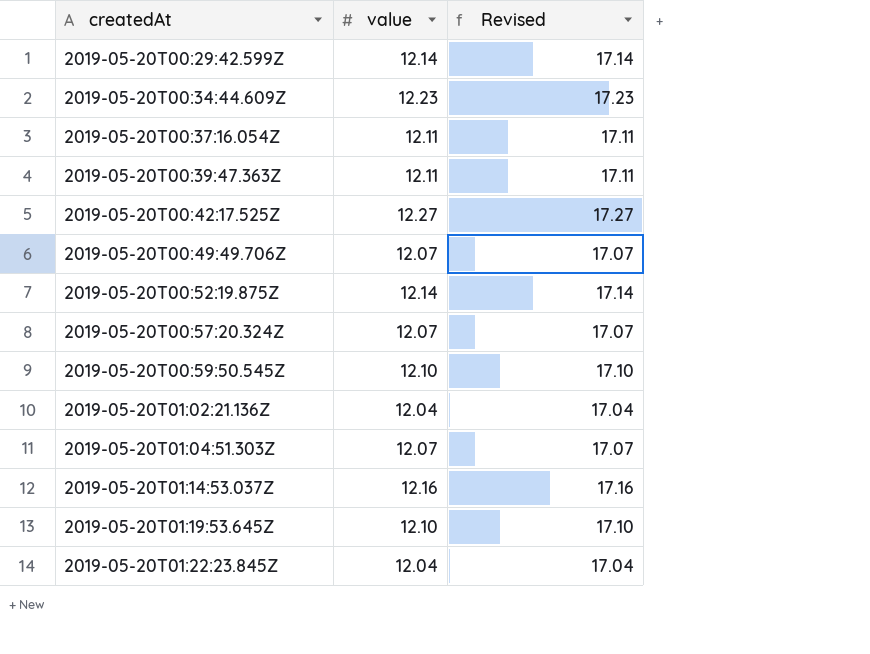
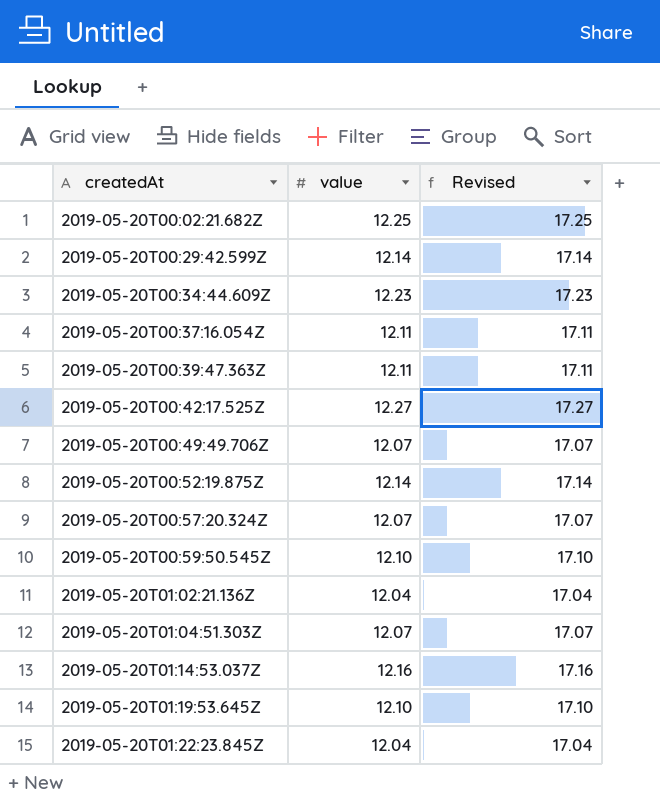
row 2019-05-20T00:02:21.682Z: none -> 12.25 | 17.25

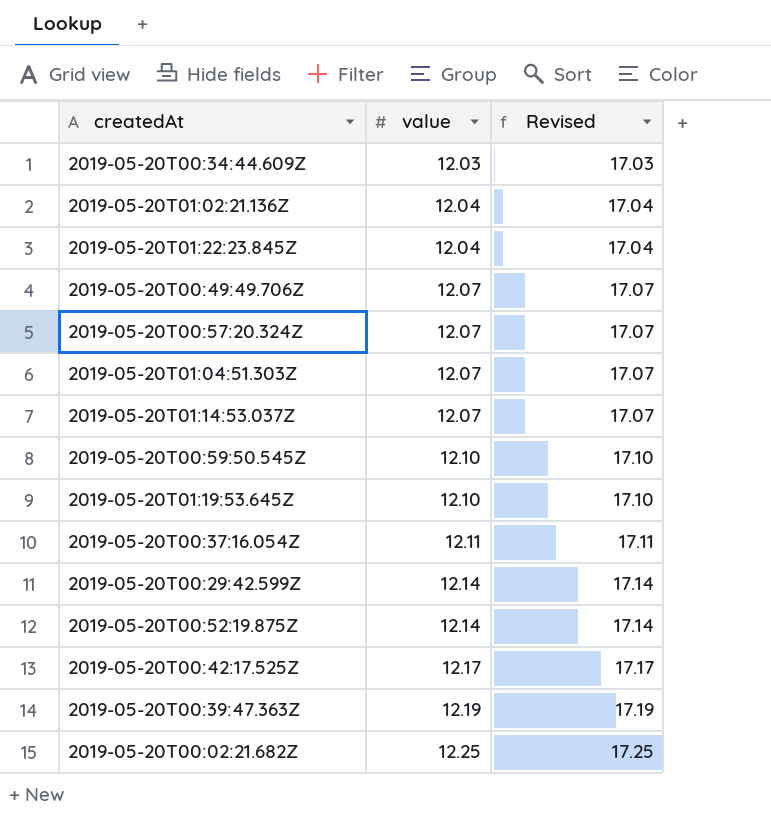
row order: createdAt ascending -> value ascending
2019-05-20T00:34:44.609Z | value: 12.23 -> 12.03
2019-05-20T00:34:44.609Z | Revised: 17.23 -> 17.03
2019-05-20T01:14:53.037Z | value: 12.16 -> 12.07
2019-05-20T01:14:53.037Z | Revised: 17.16 -> 17.07
2019-05-20T00:42:17.525Z | value: 12.27 -> 12.17
2019-05-20T00:42:17.525Z | Revised: 17.27 -> 17.17
2019-05-20T00:39:47.363Z | value: 12.11 -> 12.19
2019-05-20T00:39:47.363Z | Revised: 17.11 -> 17.19

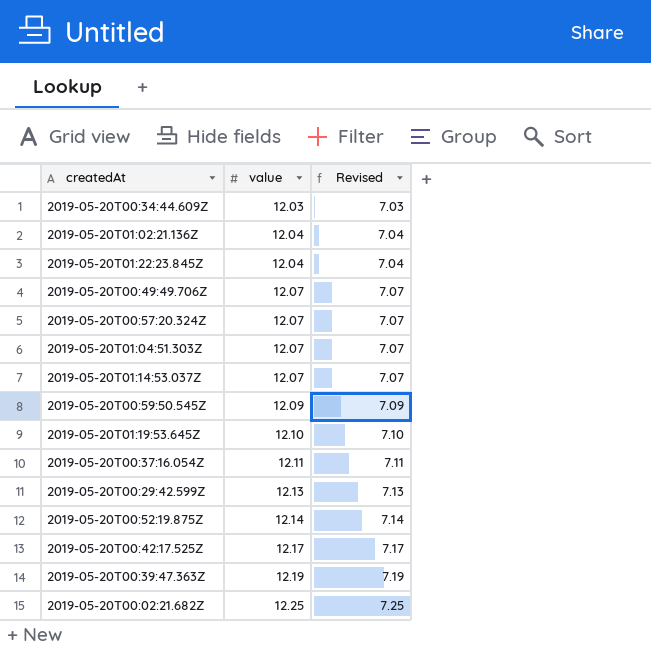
column Revised | formula: [value] + 5 -> [value] - 5
2019-05-20T00:59:50.545Z | value: 12.10 -> 12.09
2019-05-20T00:29:42.599Z | value: 12.14 -> 12.13

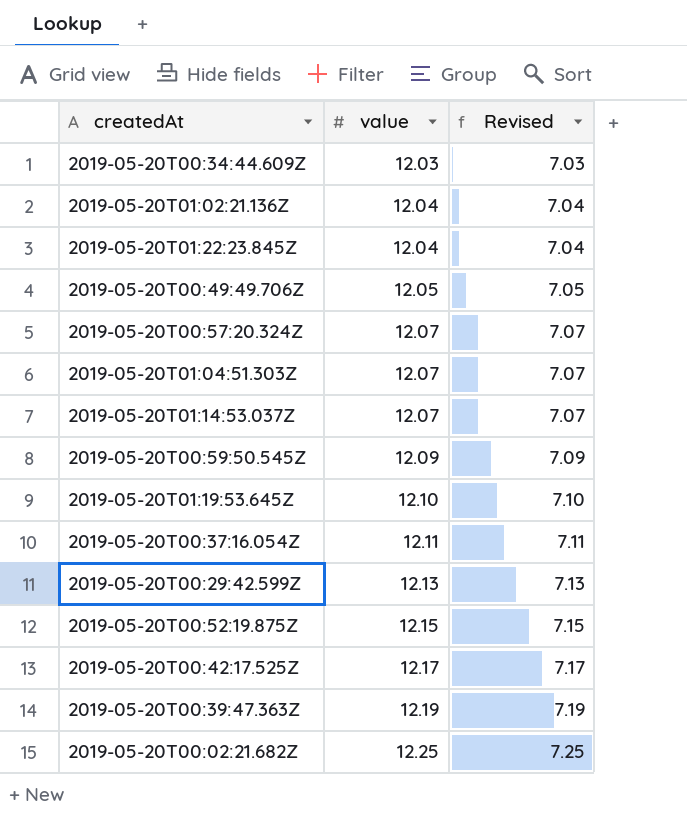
2019-05-20T00:49:49.706Z | value: 12.07 -> 12.05
2019-05-20T00:49:49.706Z | Revised: 7.07 -> 7.05
2019-05-20T00:52:19.875Z | value: 12.14 -> 12.15
2019-05-20T00:52:19.875Z | Revised: 7.14 -> 7.15

